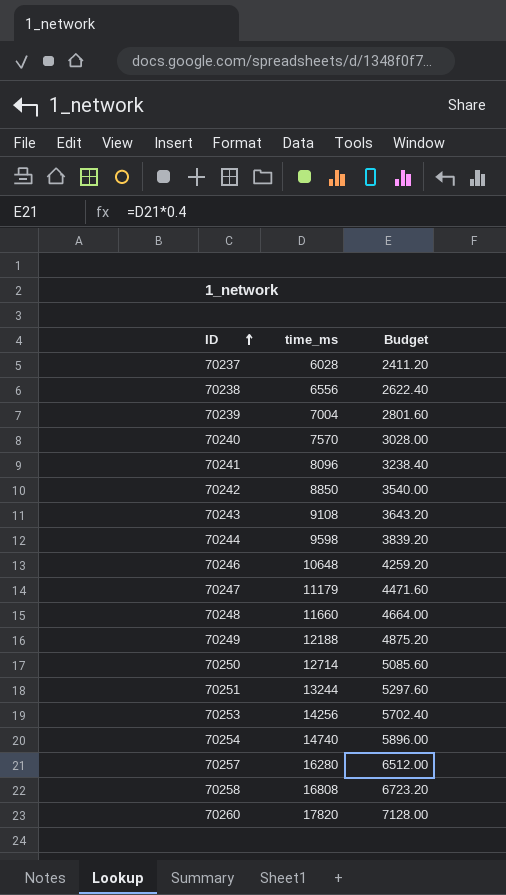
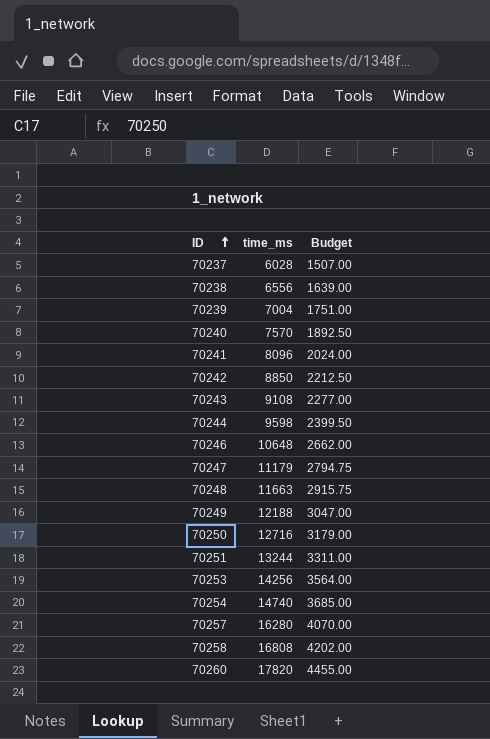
column Budget | formula: [time_ms] * 0.4 -> [time_ms] * 0.25
70248 | time_ms: 11660 -> 11663
70250 | time_ms: 12714 -> 12716

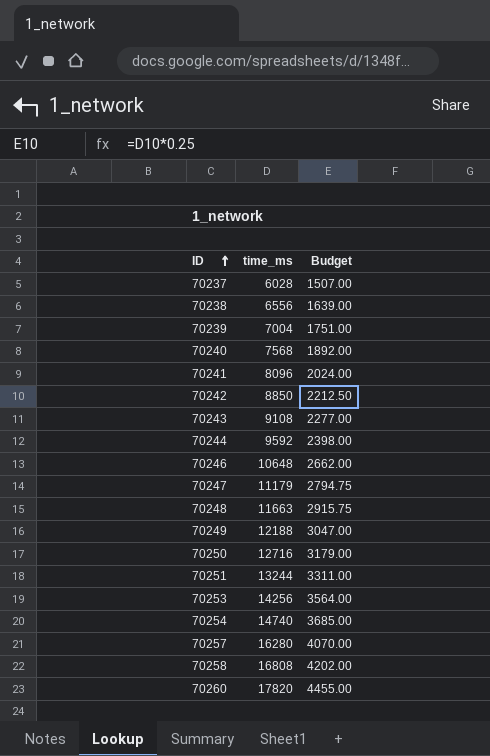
70240 | time_ms: 7570 -> 7568
70240 | Budget: 1892.50 -> 1892.00
70244 | time_ms: 9598 -> 9592
70244 | Budget: 2399.50 -> 2398.00

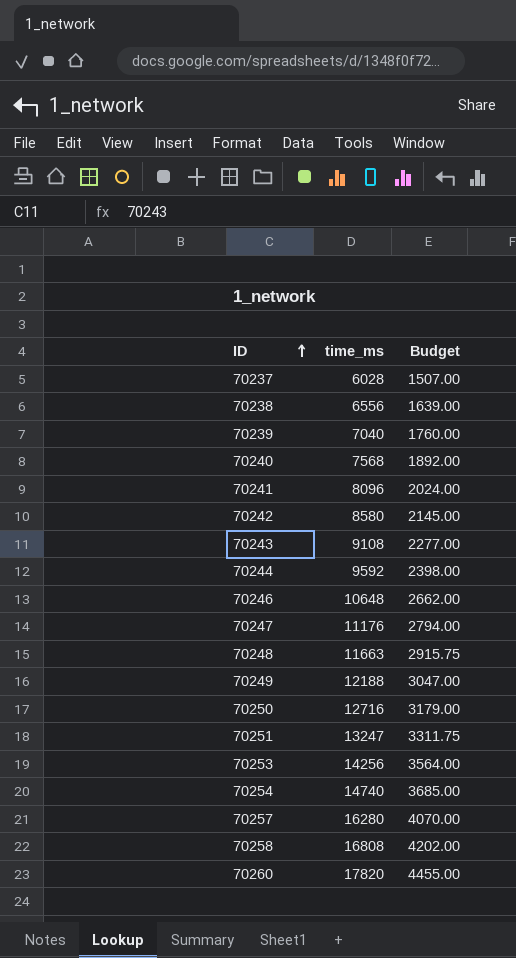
70239 | time_ms: 7004 -> 7040
70239 | Budget: 1751.00 -> 1760.00
70242 | time_ms: 8850 -> 8580
70242 | Budget: 2212.50 -> 2145.00
70247 | time_ms: 11179 -> 11176
70247 | Budget: 2794.75 -> 2794.00
70251 | time_ms: 13244 -> 13247
70251 | Budget: 3311.00 -> 3311.75

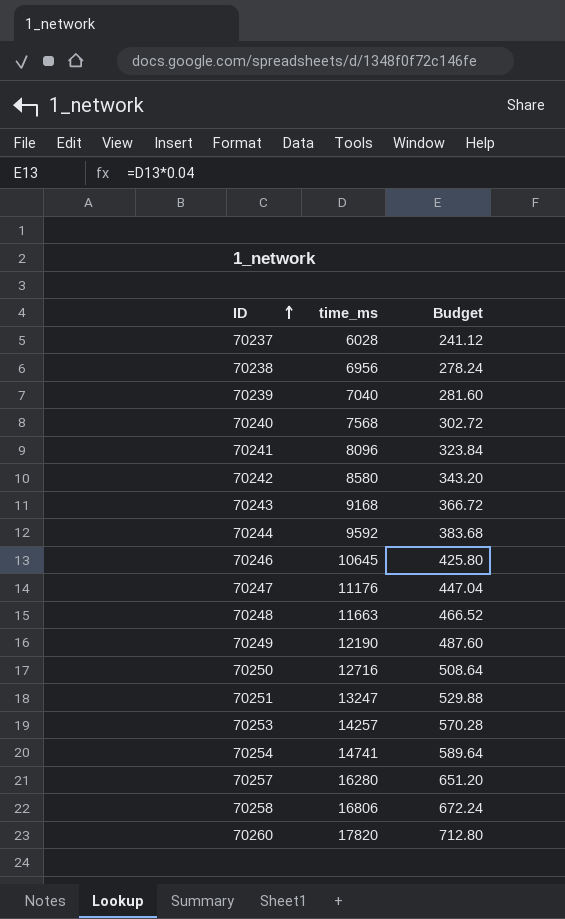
column Budget | formula: [time_ms] * 0.25 -> [time_ms] * 0.04
70238 | time_ms: 6556 -> 6956
70243 | time_ms: 9108 -> 9168
70246 | time_ms: 10648 -> 10645
70249 | time_ms: 12188 -> 12190
70253 | time_ms: 14256 -> 14257
70254 | time_ms: 14740 -> 14741
70258 | time_ms: 16808 -> 16806

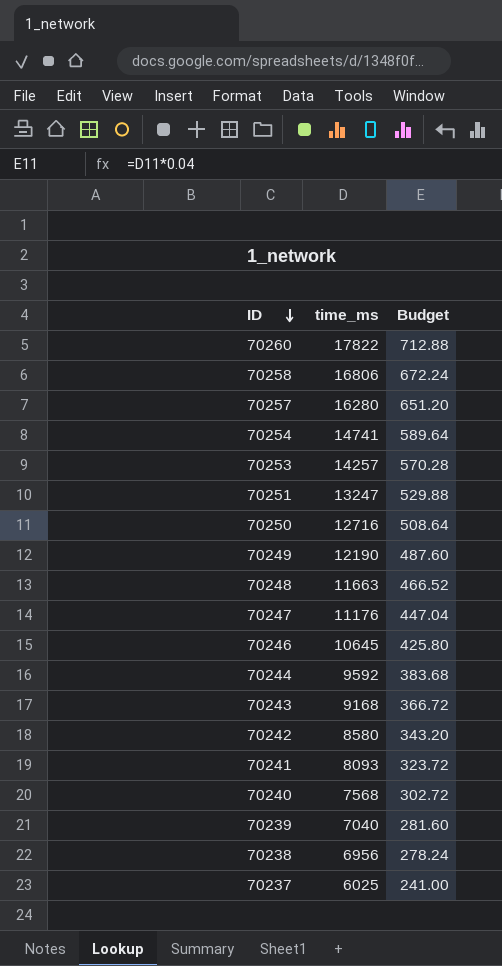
row order: ID ascending -> ID descending
70260 | time_ms: 17820 -> 17822
70260 | Budget: 712.80 -> 712.88
70241 | time_ms: 8096 -> 8093
70241 | Budget: 323.84 -> 323.72
70237 | time_ms: 6028 -> 6025
70237 | Budget: 241.12 -> 241.00

